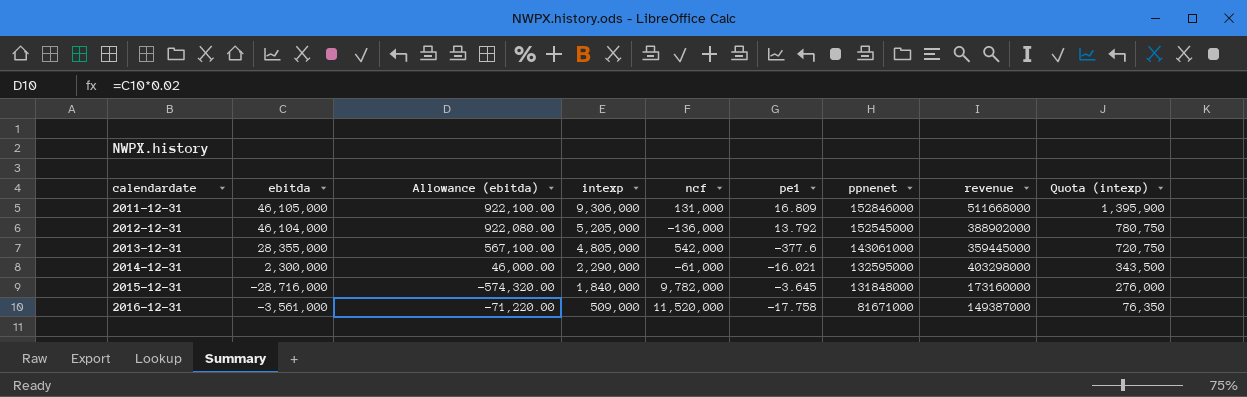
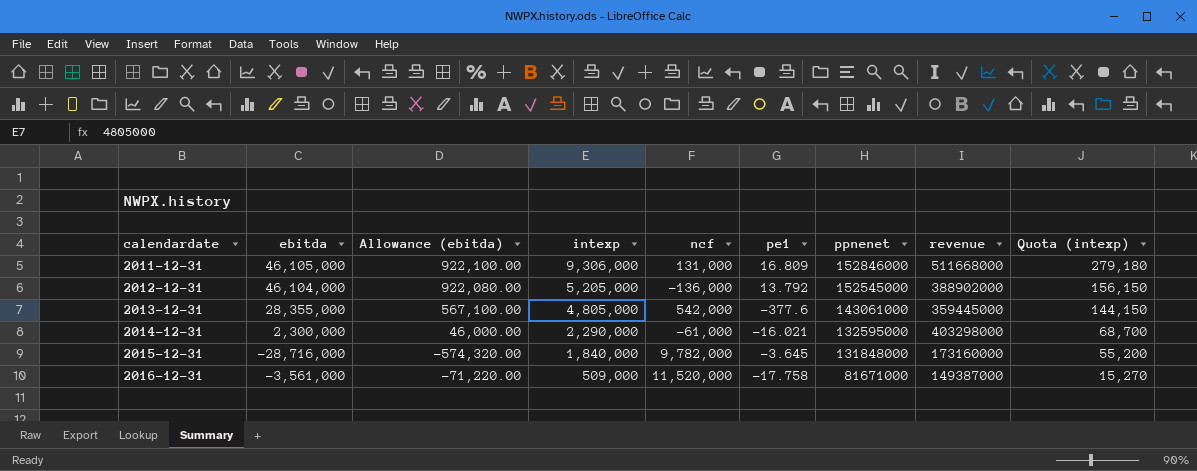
column Quota (intexp) | formula: [intexp] * 0.15 -> [intexp] * 0.03

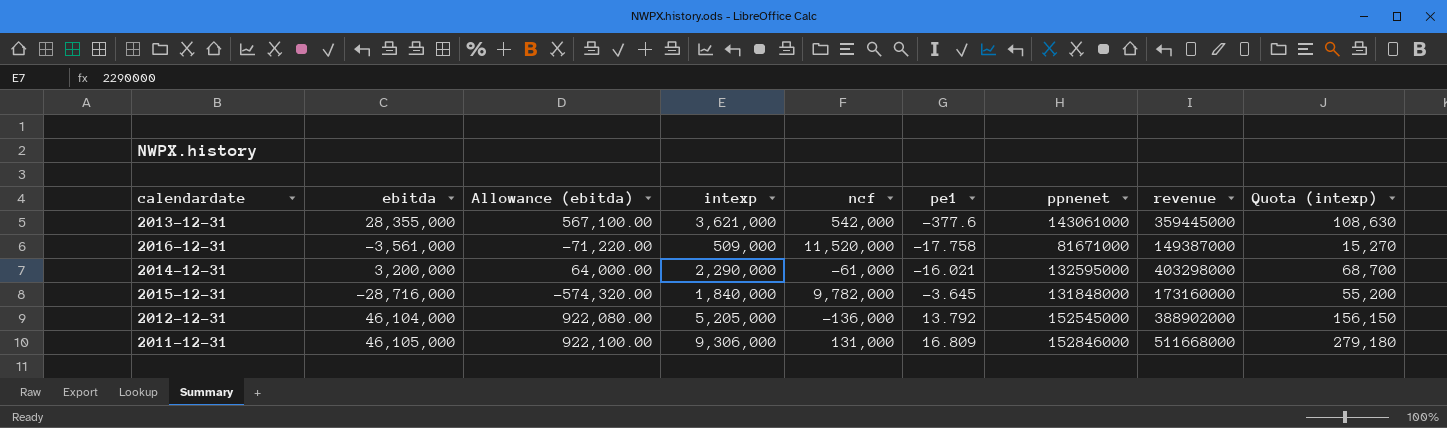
row order: calendardate ascending -> pe1 ascending
2013-12-31 | intexp: 4,805,000 -> 3,621,000
2013-12-31 | Quota (intexp): 144,150 -> 108,630
2014-12-31 | ebitda: 2,300,000 -> 3,200,000
2014-12-31 | Allowance (ebitda): 46,000.00 -> 64,000.00

